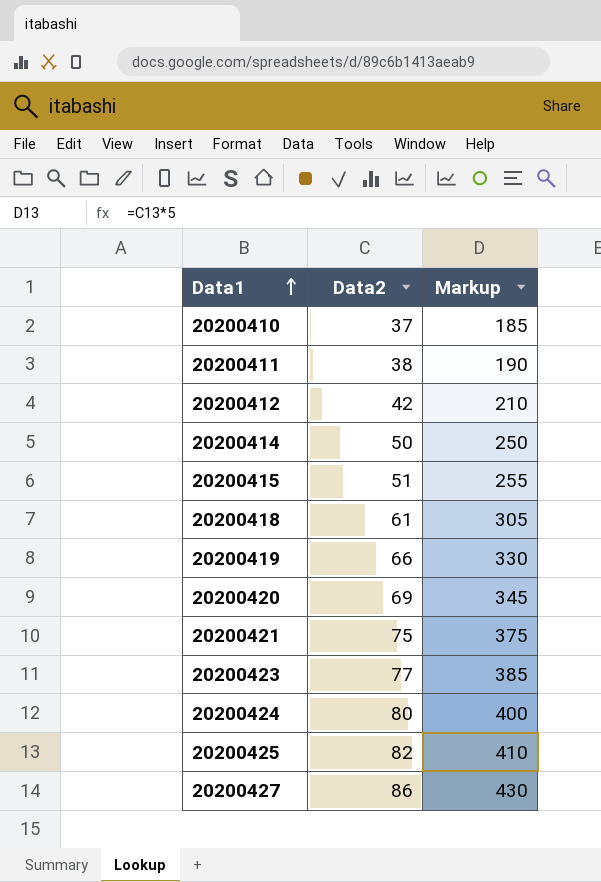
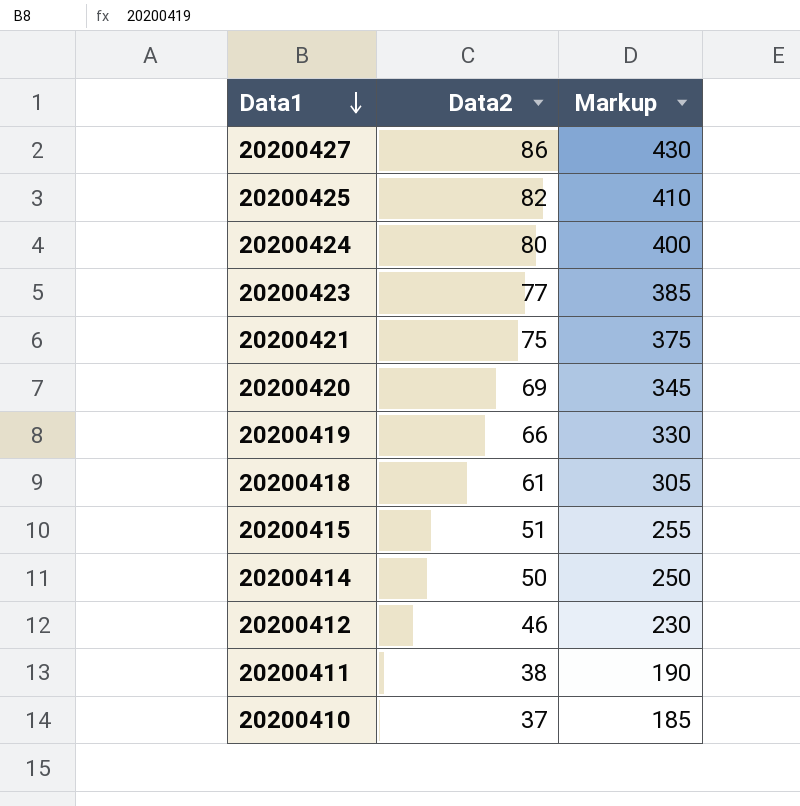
row order: Data1 ascending -> Data1 descending
20200412 | Data2: 42 -> 46
20200412 | Markup: 210 -> 230

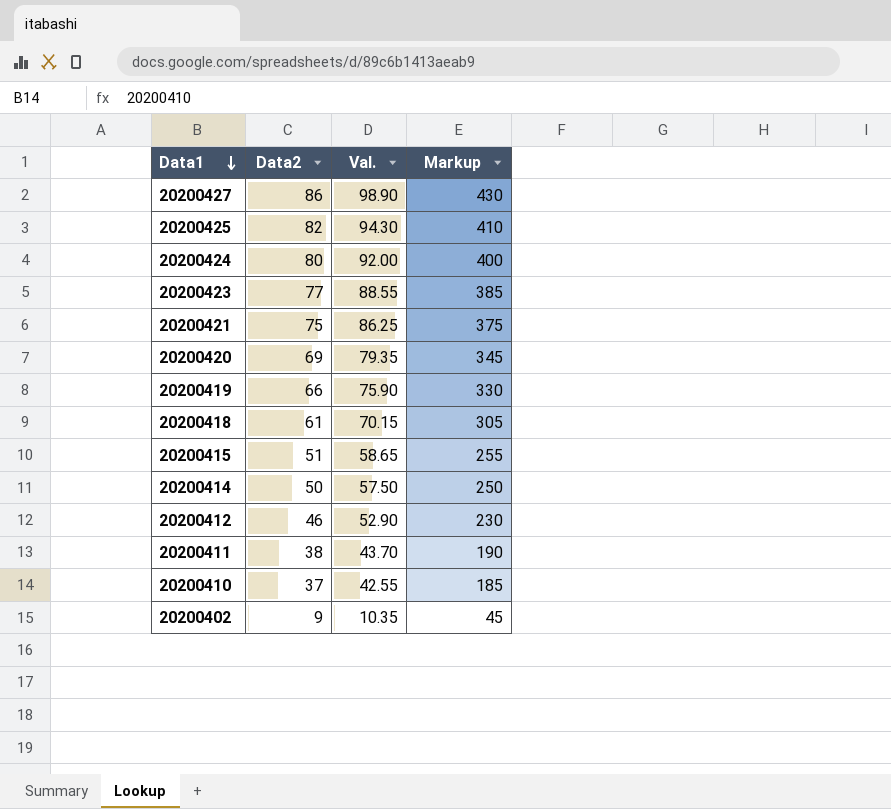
column Val. | formula: none -> [Data2] * 1.15
row 20200402: none -> 9 | 10.35 | 45

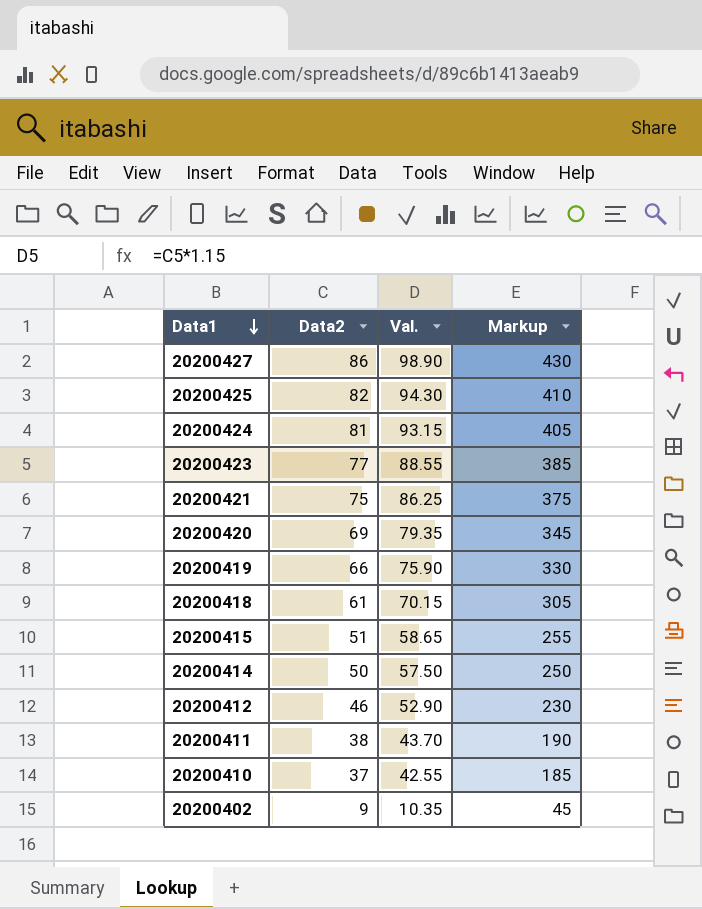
20200424 | Data2: 80 -> 81
20200424 | Val.: 92.00 -> 93.15
20200424 | Markup: 400 -> 405

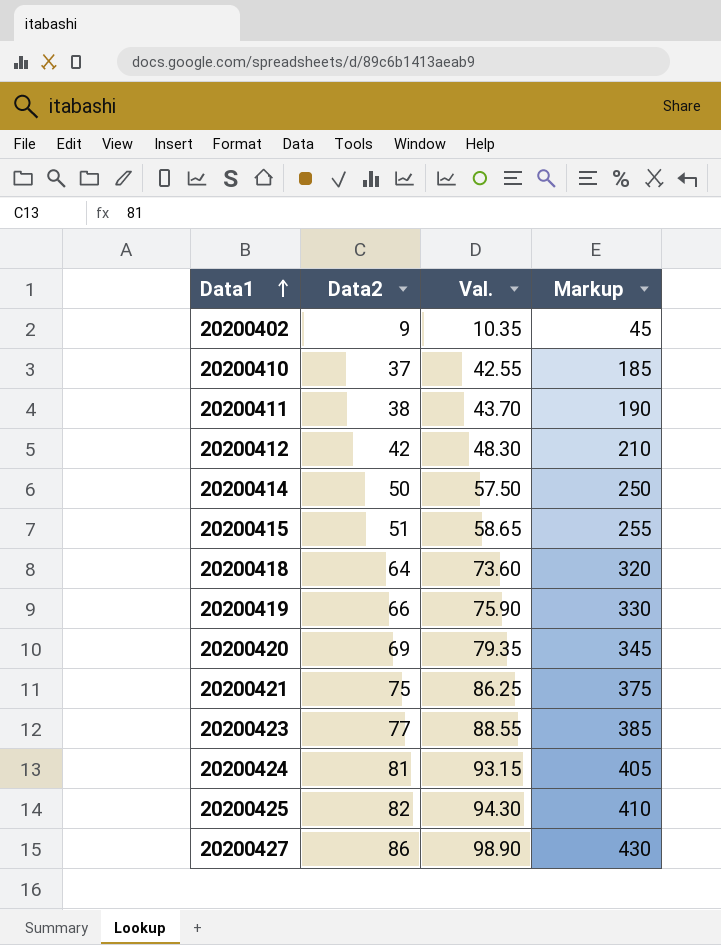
row order: Data1 descending -> Data1 ascending
20200412 | Data2: 46 -> 42
20200412 | Val.: 52.90 -> 48.30
20200412 | Markup: 230 -> 210
20200418 | Data2: 61 -> 64
20200418 | Val.: 70.15 -> 73.60
20200418 | Markup: 305 -> 320

